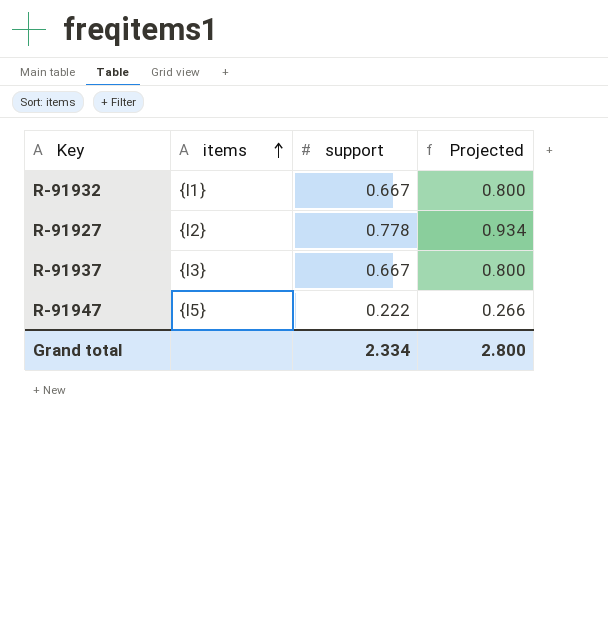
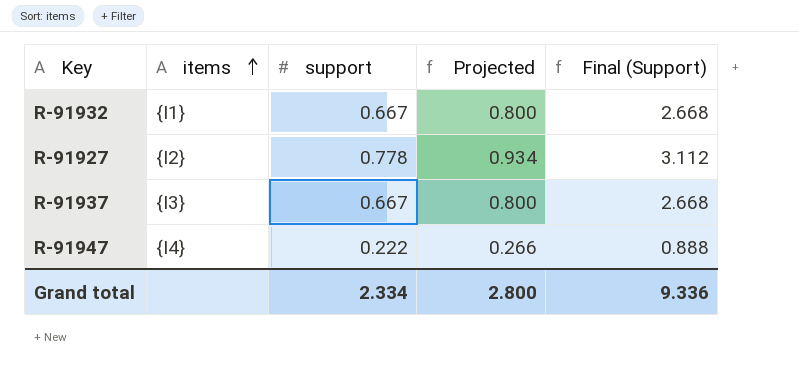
column Final (Support) | formula: none -> [support] * 4
R-91947 | items: {I5} -> {I4}

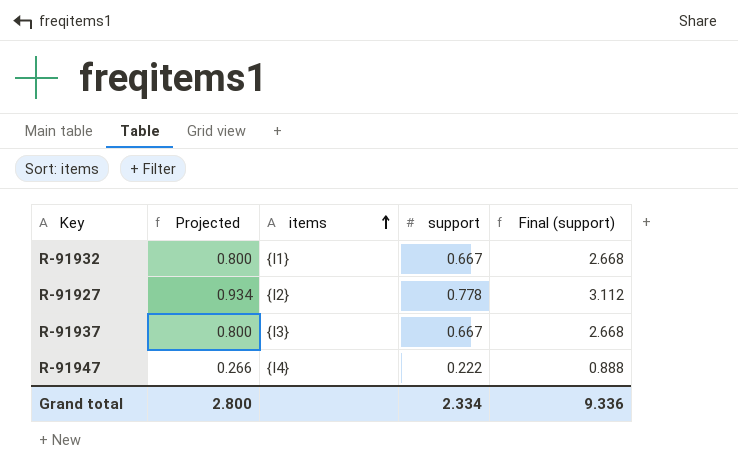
column Projected | position: 4 -> 2
column name: Final (Support) -> Final (support)

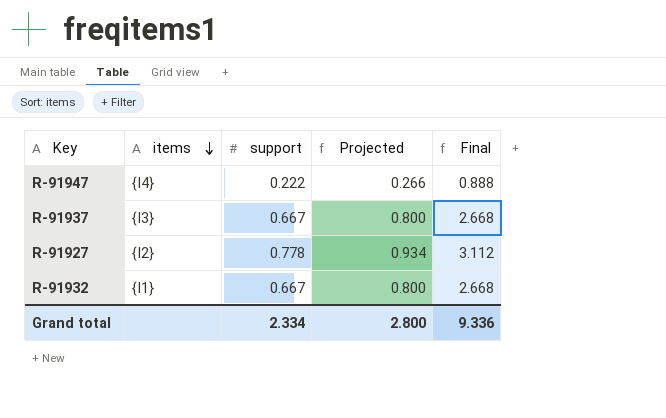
row order: items ascending -> items descending
column Projected | position: 2 -> 4
column name: Final (support) -> Final

